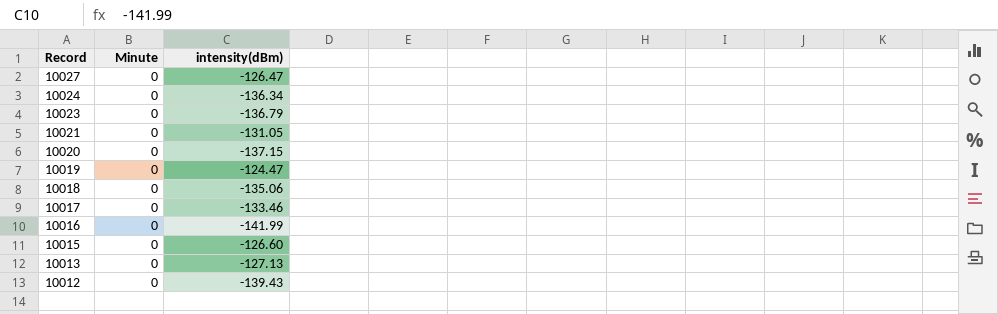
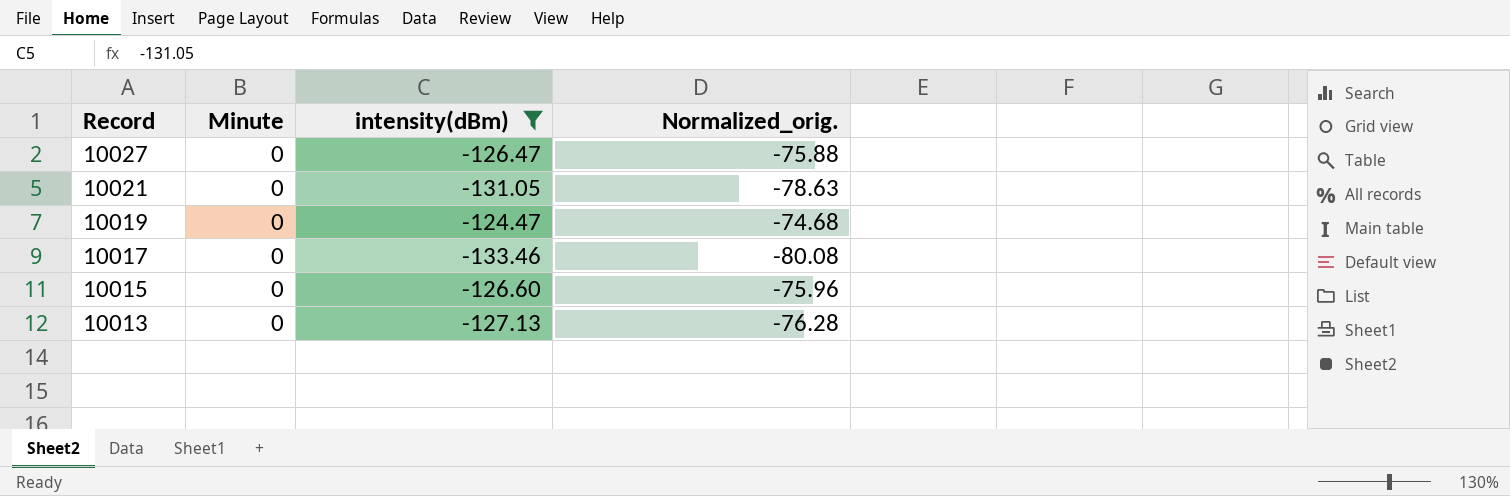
filter: none -> intensity(dBm) >= -133.46
column Normalized_orig. | formula: none -> [intensity(dBm)] * 0.6

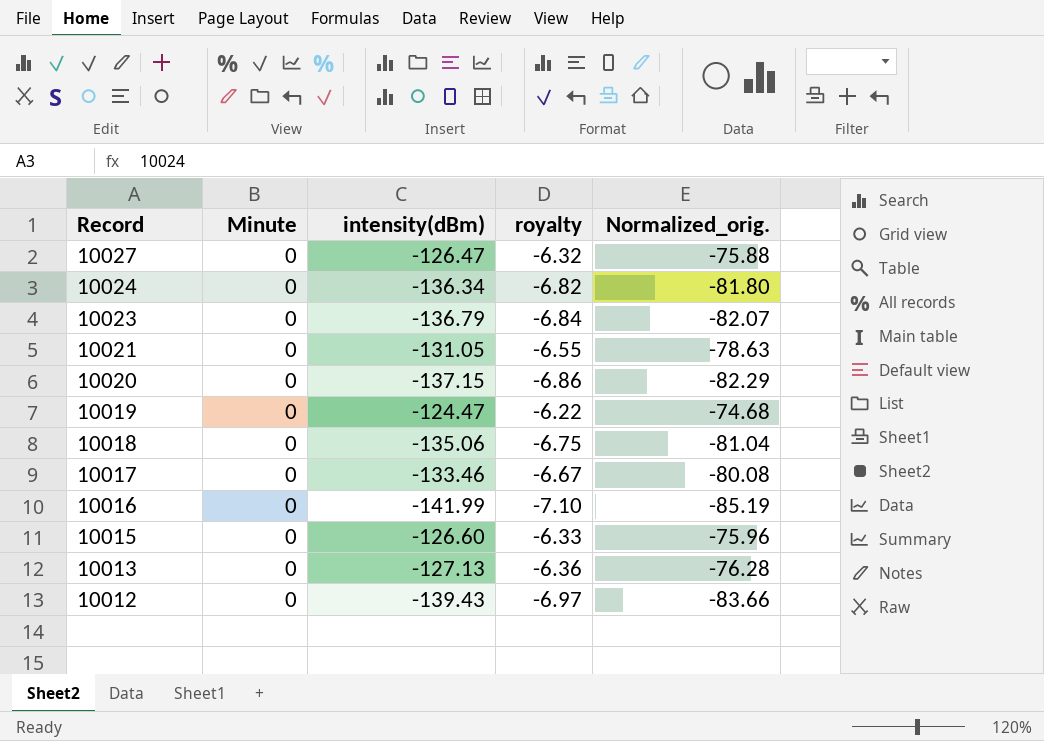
filter: intensity(dBm) >= -133.46 -> none
column royalty | formula: none -> [intensity(dBm)] * 0.05

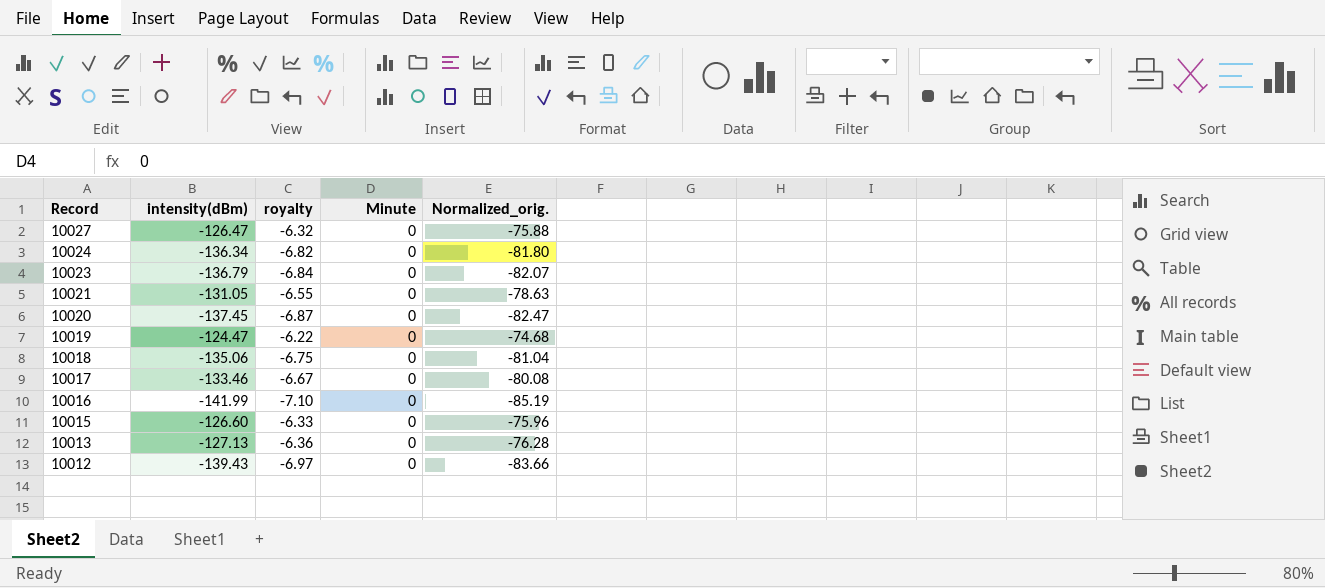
column Minute | position: 2 -> 4
10020 | intensity(dBm): -137.15 -> -137.45
10020 | royalty: -6.86 -> -6.87
10020 | Normalized_orig.: -82.29 -> -82.47

